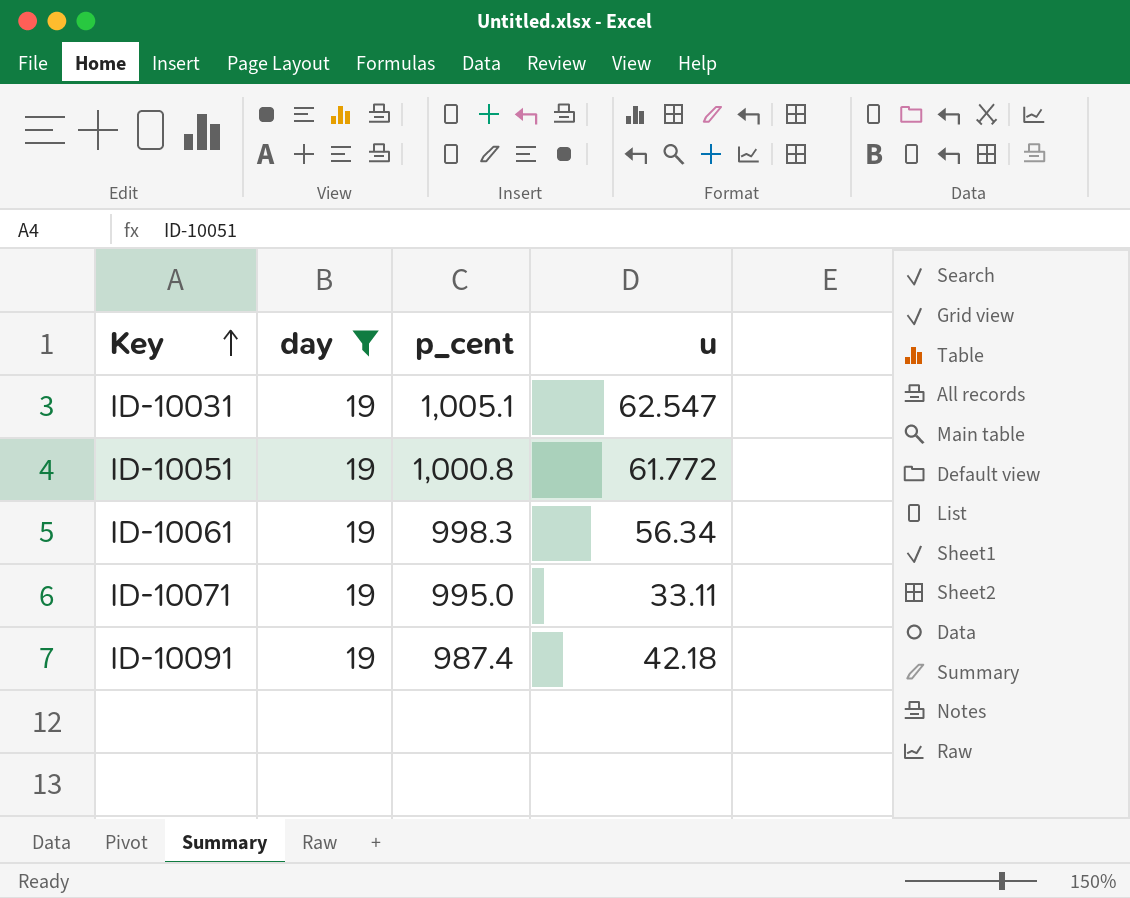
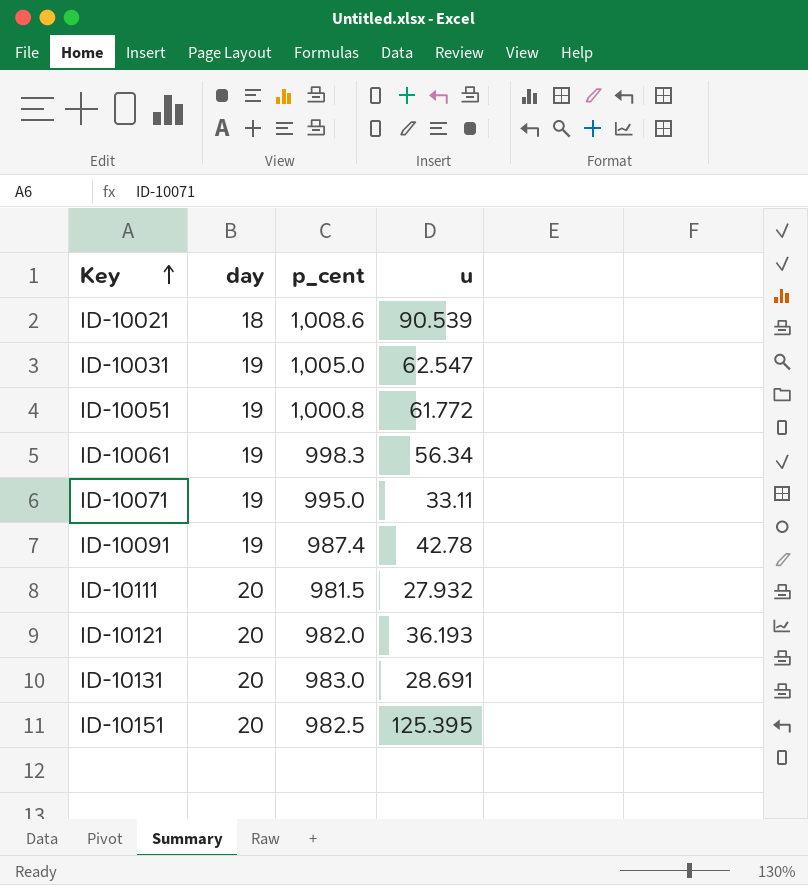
filter: day = 19 -> none
ID-10031 | p_cent: 1,005.1 -> 1,005.0
ID-10091 | u: 42.18 -> 42.78

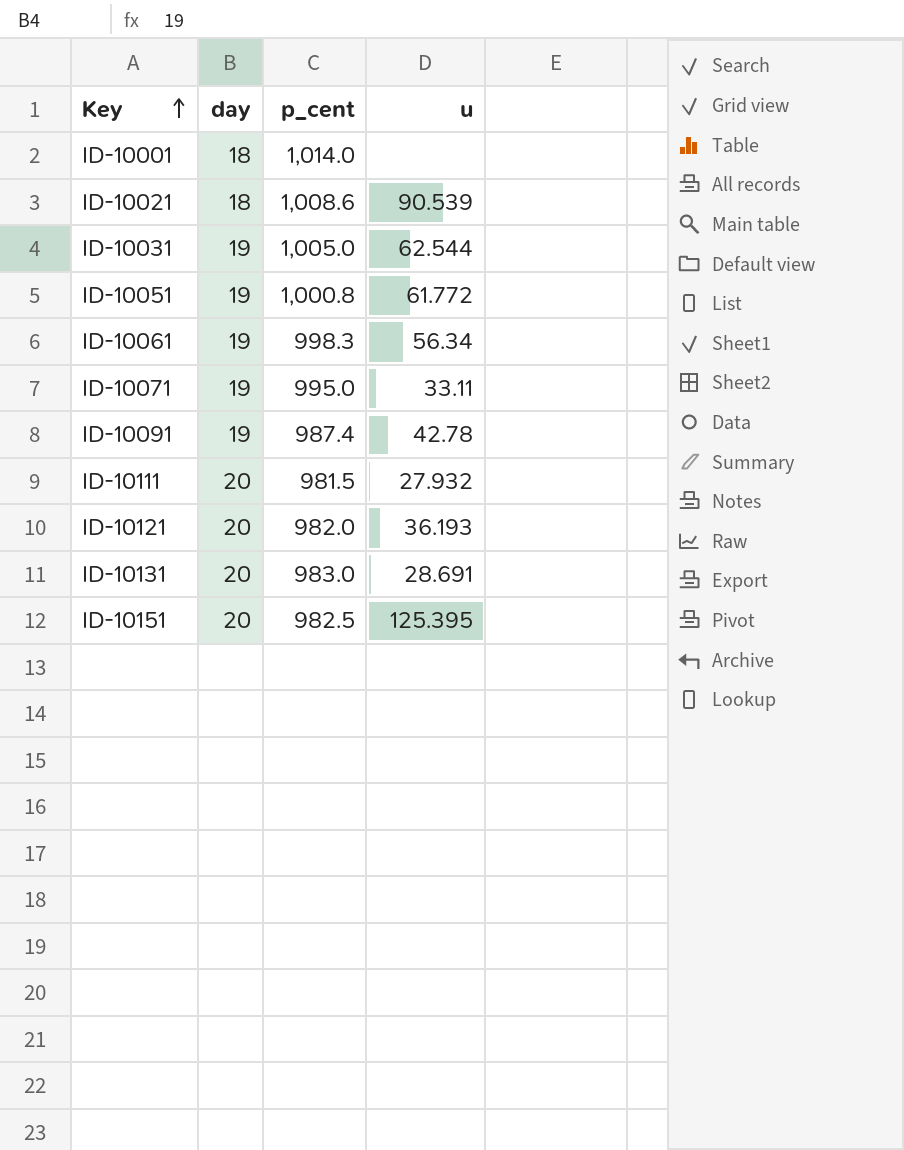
row ID-10001: none -> 18 | 1,014.0 | none
ID-10031 | u: 62.547 -> 62.544

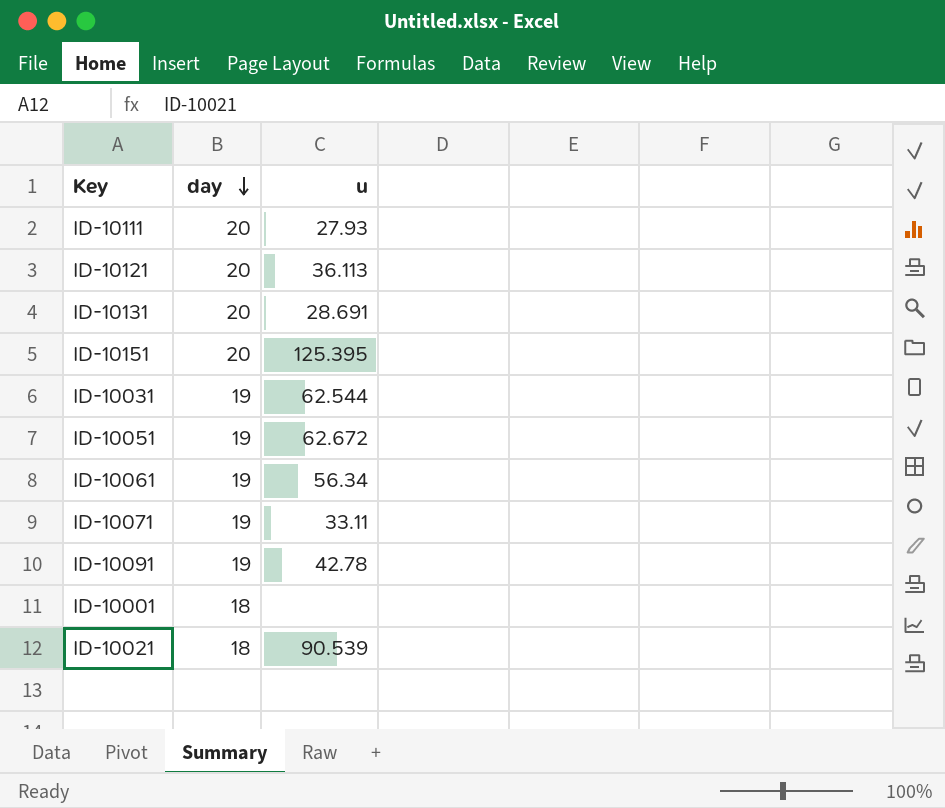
row order: Key ascending -> day descending
column p_cent | position: 3 -> none
ID-10111 | u: 27.932 -> 27.93
ID-10121 | u: 36.193 -> 36.113
ID-10051 | u: 61.772 -> 62.672

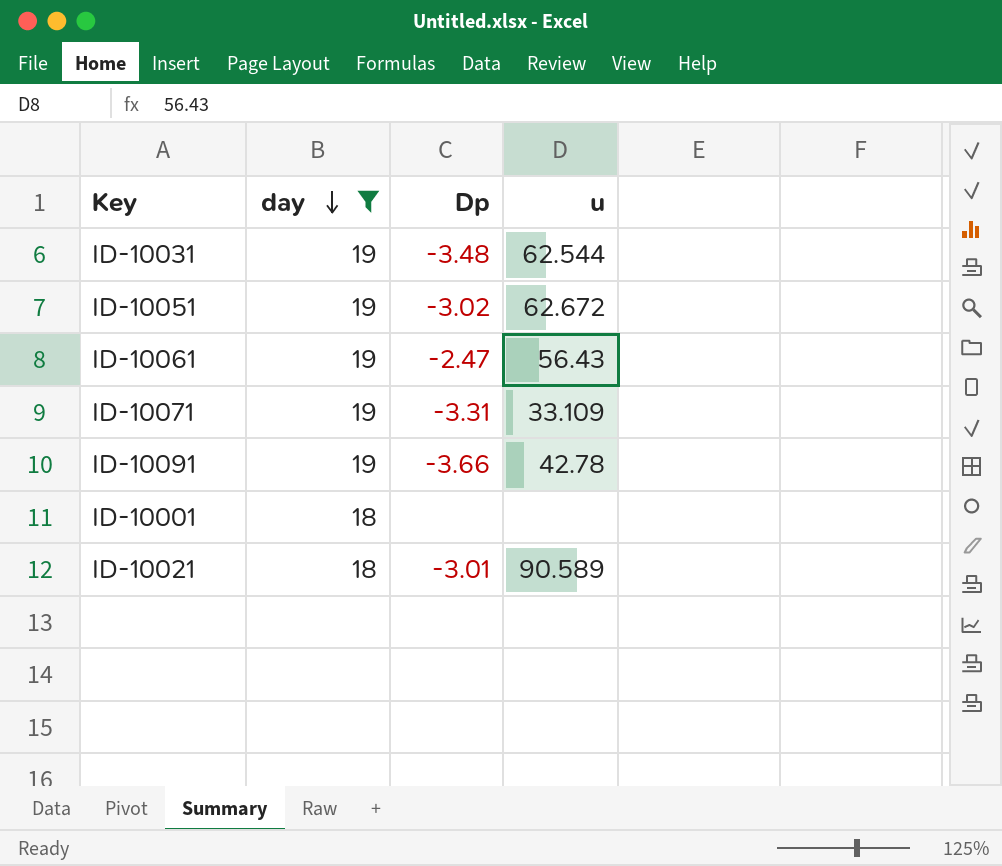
filter: none -> day != 20
column Dp | position: none -> 3
ID-10061 | u: 56.34 -> 56.43
ID-10071 | u: 33.11 -> 33.109
ID-10021 | u: 90.539 -> 90.589

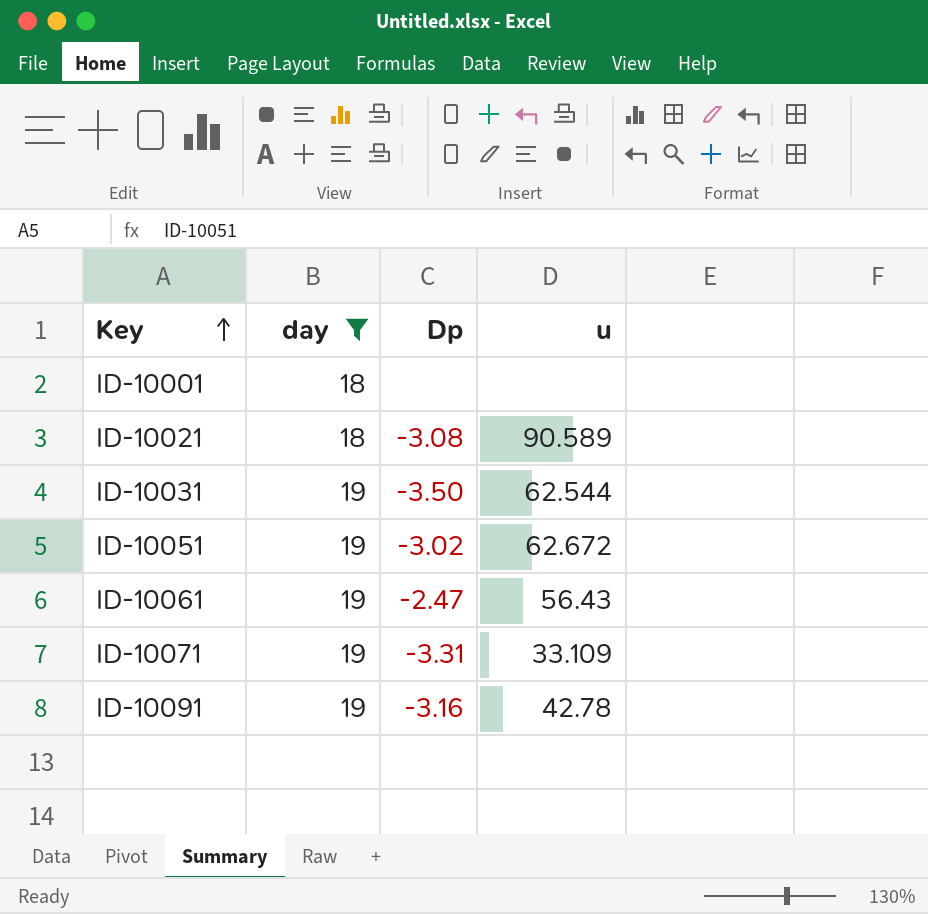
row order: day descending -> Key ascending
ID-10021 | Dp: -3.01 -> -3.08
ID-10031 | Dp: -3.48 -> -3.50
ID-10091 | Dp: -3.66 -> -3.16

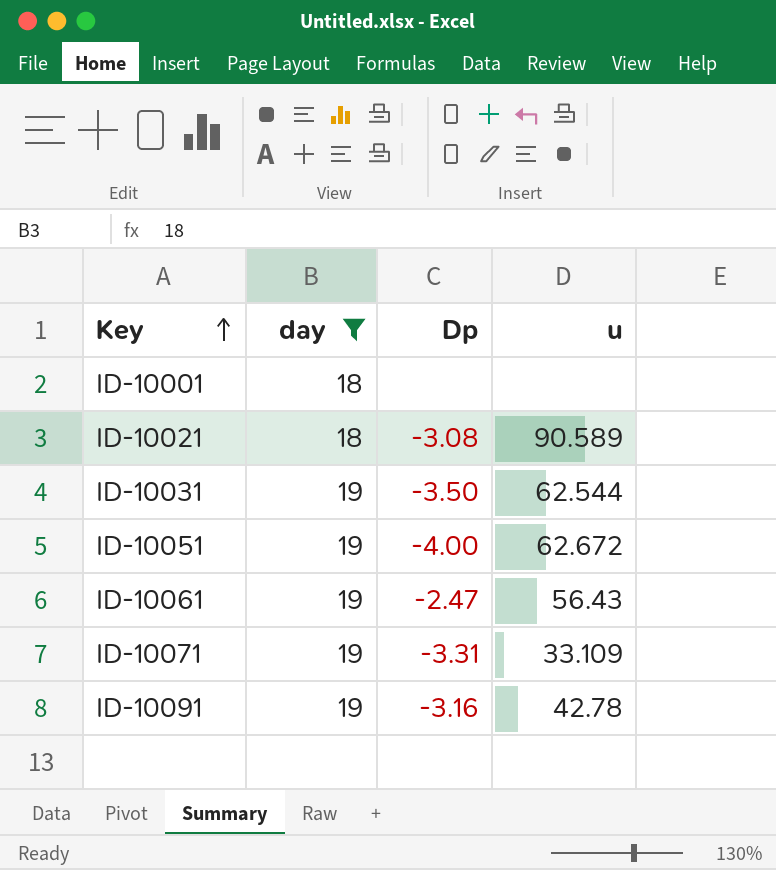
ID-10051 | Dp: -3.02 -> -4.00

